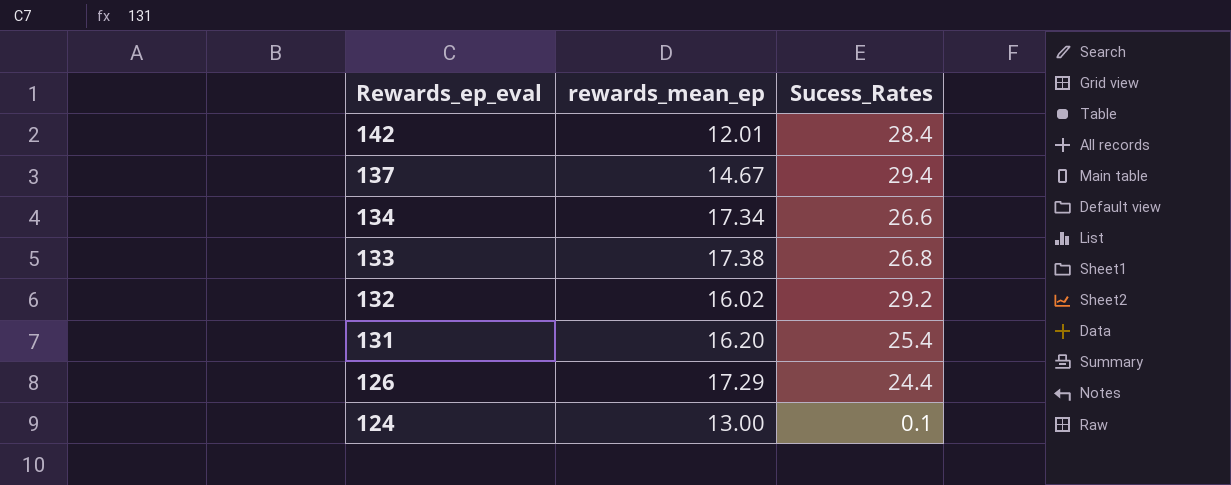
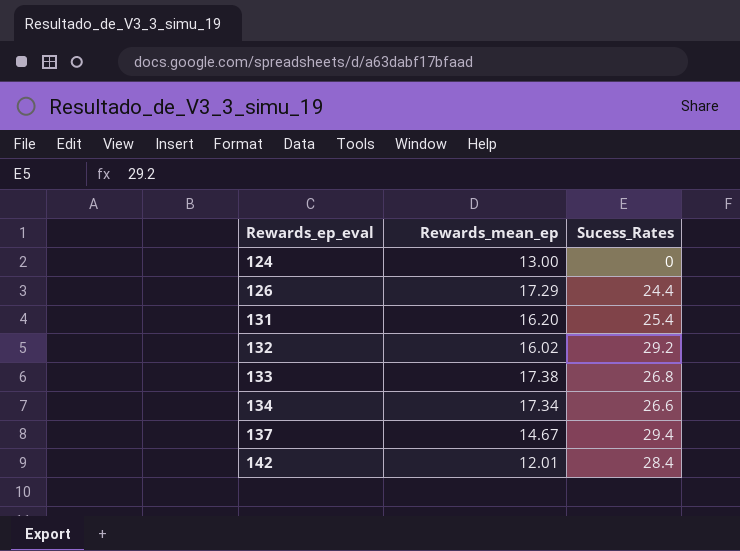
row order: Rewards_ep_eval descending -> Rewards_ep_eval ascending
column name: rewards_mean_ep -> Rewards_mean_ep
124 | Sucess_Rates: 0.1 -> 0

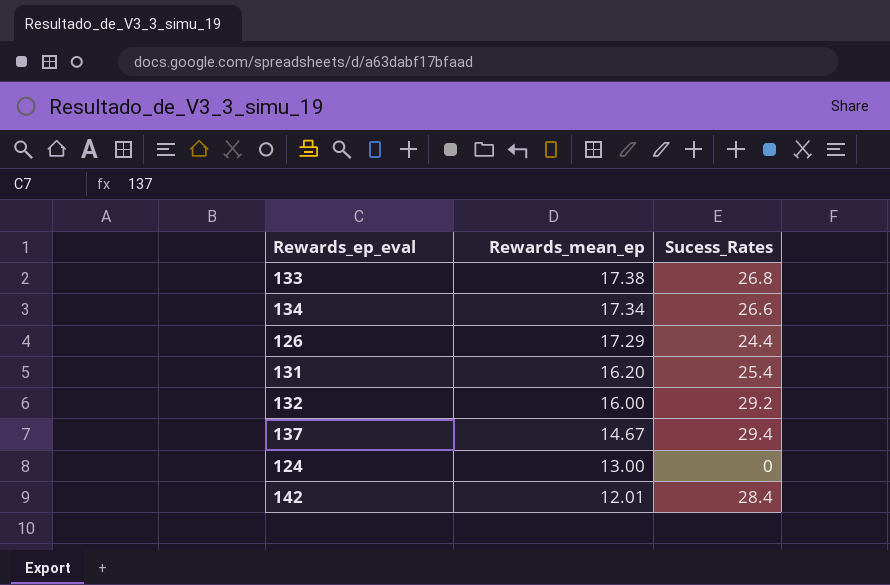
row order: Rewards_ep_eval ascending -> Rewards_mean_ep descending
132 | Rewards_mean_ep: 16.02 -> 16.00

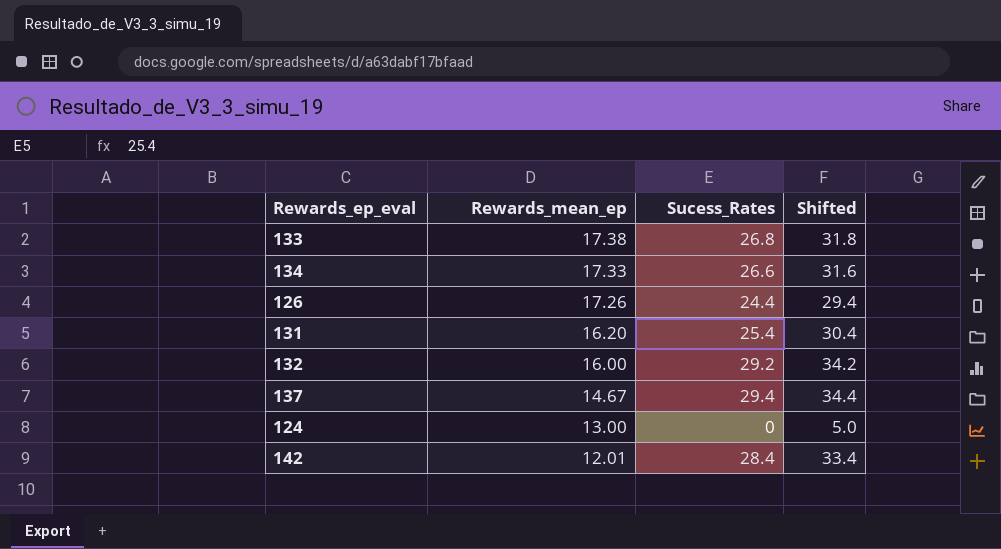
column Shifted | formula: none -> [Sucess_Rates] + 5
134 | Rewards_mean_ep: 17.34 -> 17.33
126 | Rewards_mean_ep: 17.29 -> 17.26

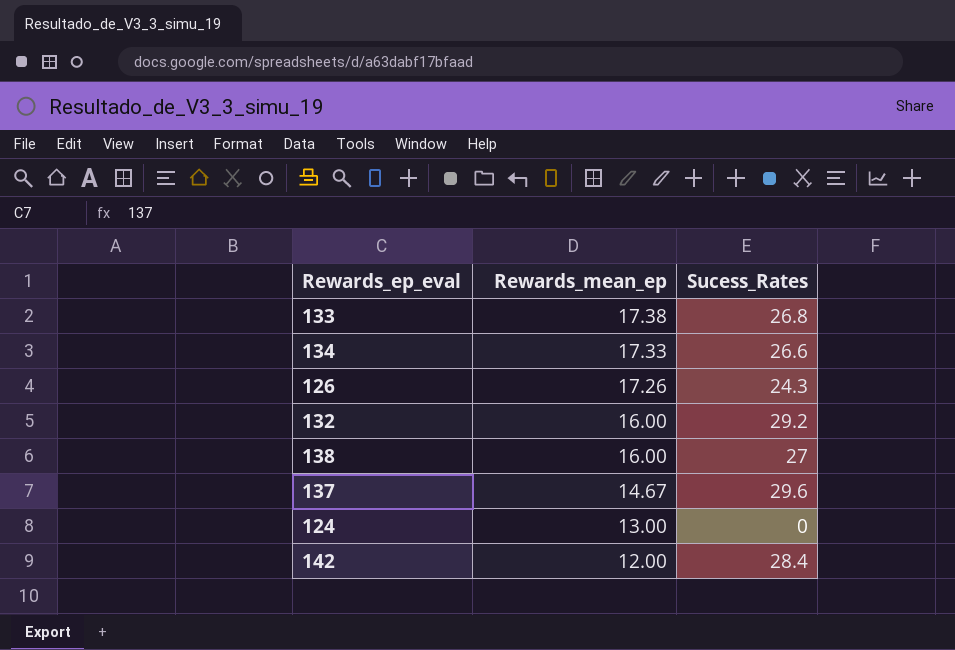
column Shifted | formula: [Sucess_Rates] + 5 -> none
row 131: 16.20 | 25.4 | 30.4 -> none
126 | Sucess_Rates: 24.4 -> 24.3
row 138: none -> 16.00 | 27
137 | Sucess_Rates: 29.4 -> 29.6
142 | Rewards_mean_ep: 12.01 -> 12.00

